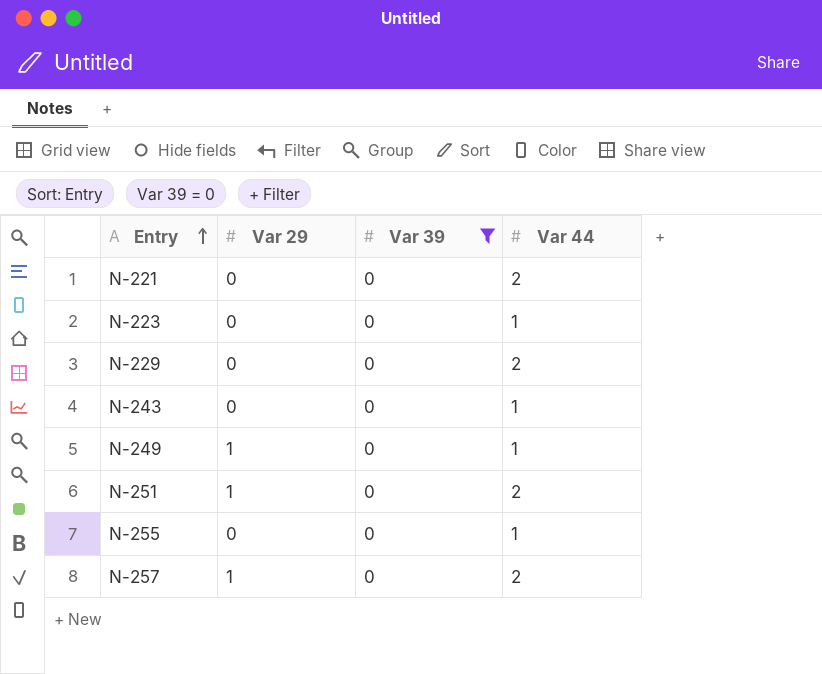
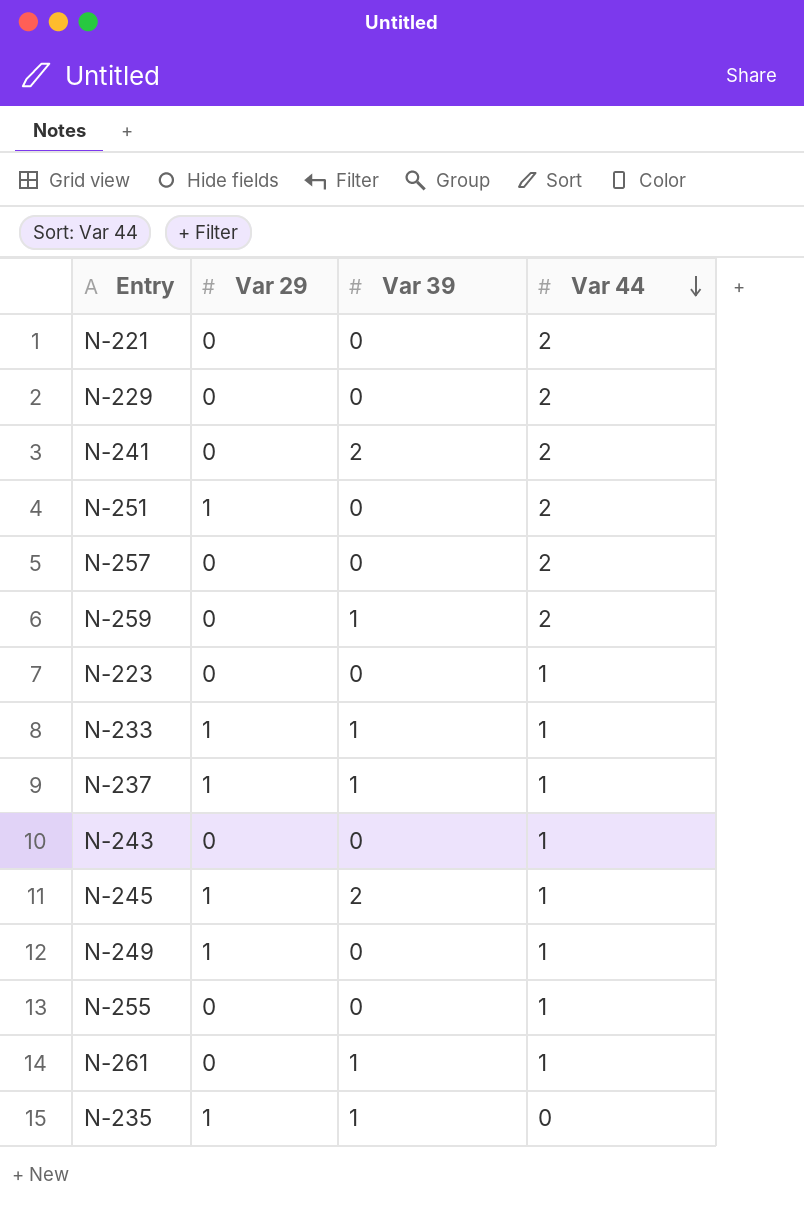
filter: Var 39 = 0 -> none
row order: Entry ascending -> Var 44 descending
N-257 | Var 29: 1 -> 0

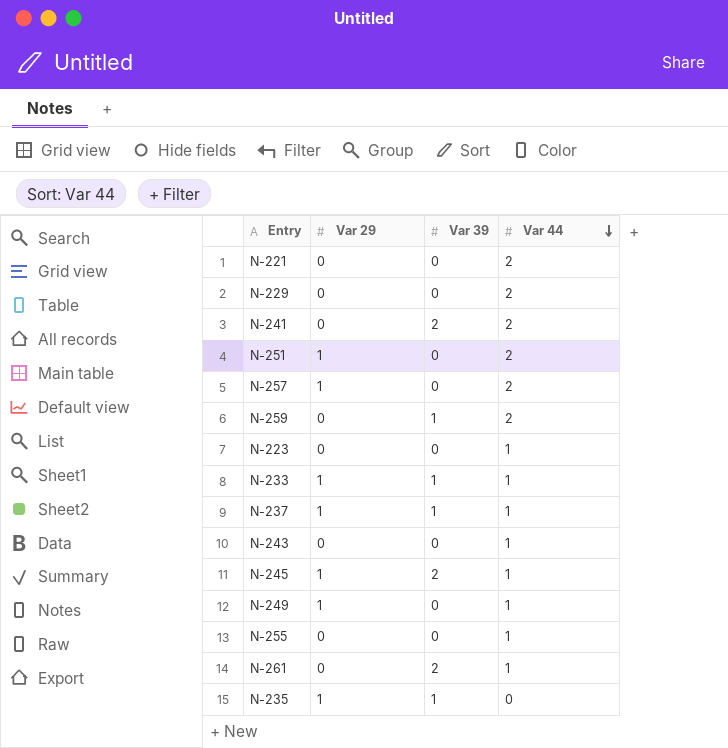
N-257 | Var 29: 0 -> 1
N-261 | Var 39: 1 -> 2

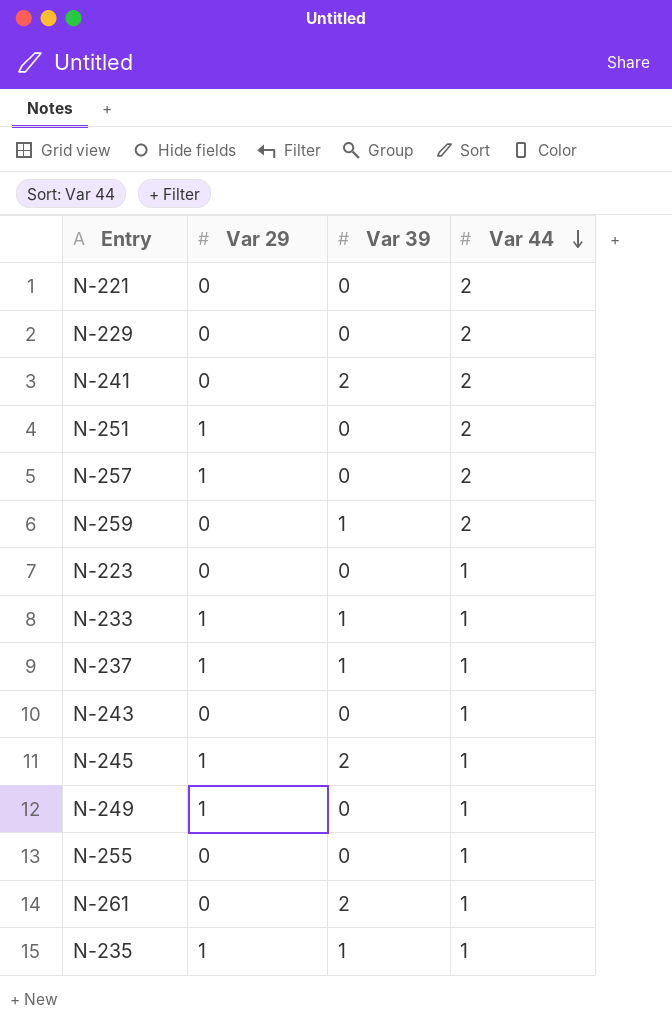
N-235 | Var 44: 0 -> 1

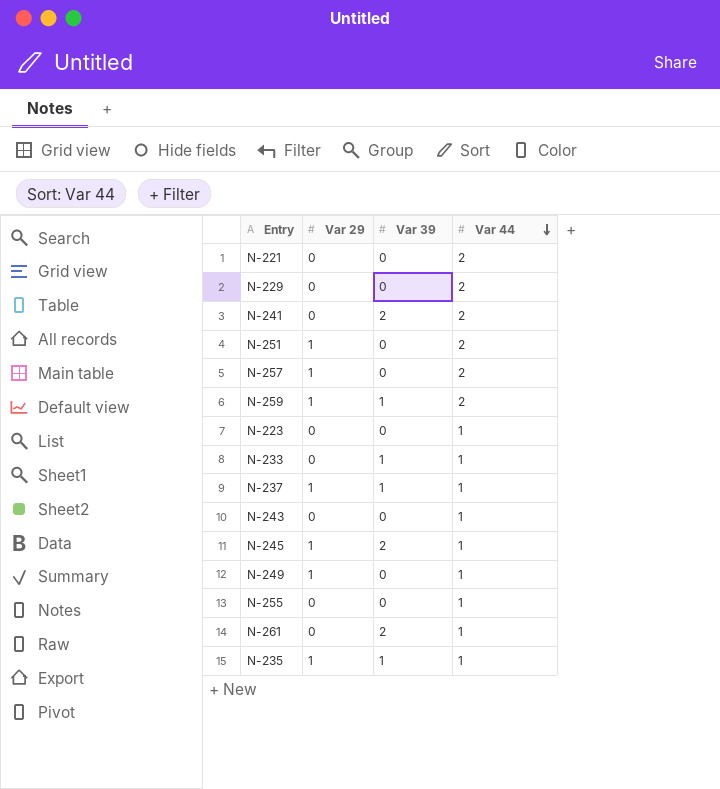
N-259 | Var 29: 0 -> 1
N-233 | Var 29: 1 -> 0

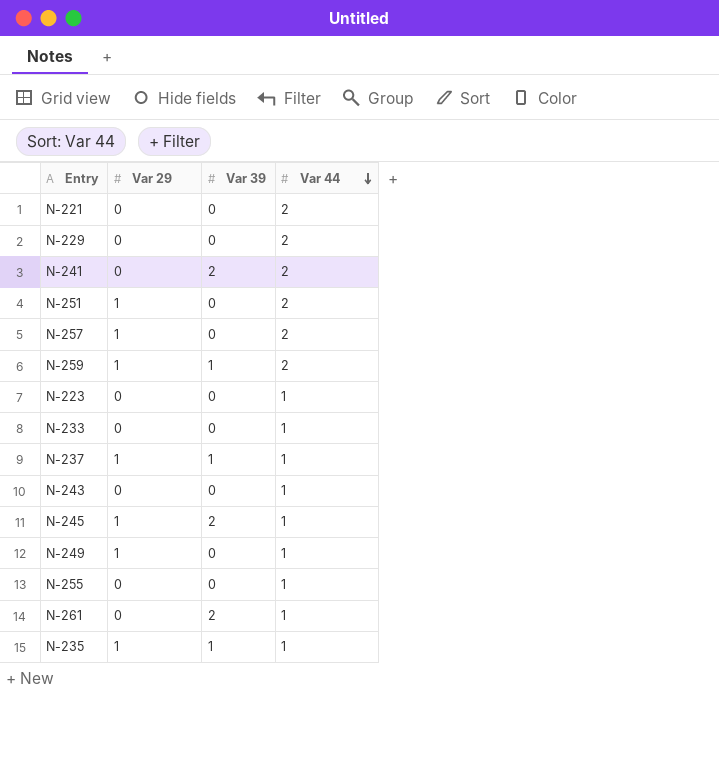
N-233 | Var 39: 1 -> 0

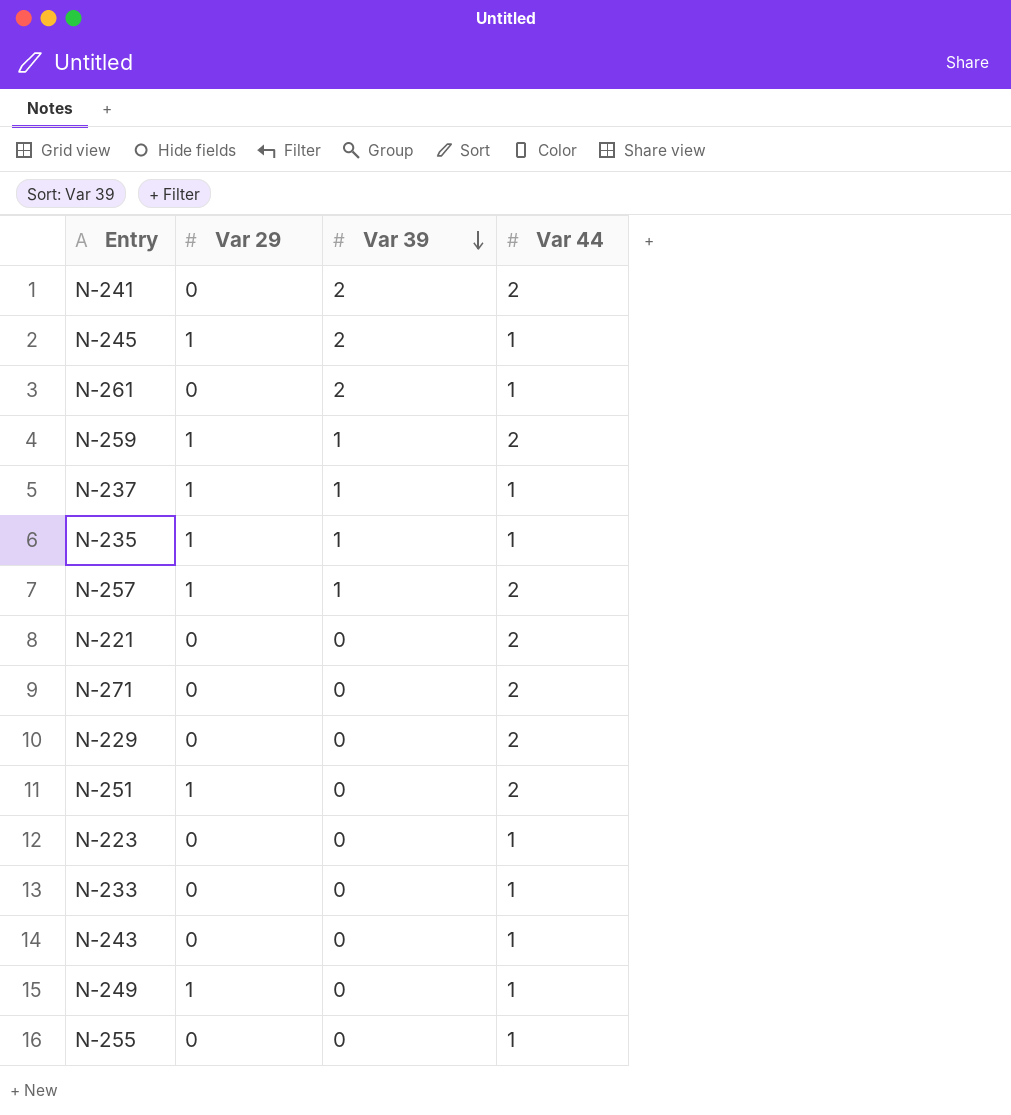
row order: Var 44 descending -> Var 39 descending
N-257 | Var 39: 0 -> 1
row N-271: none -> 0 | 0 | 2

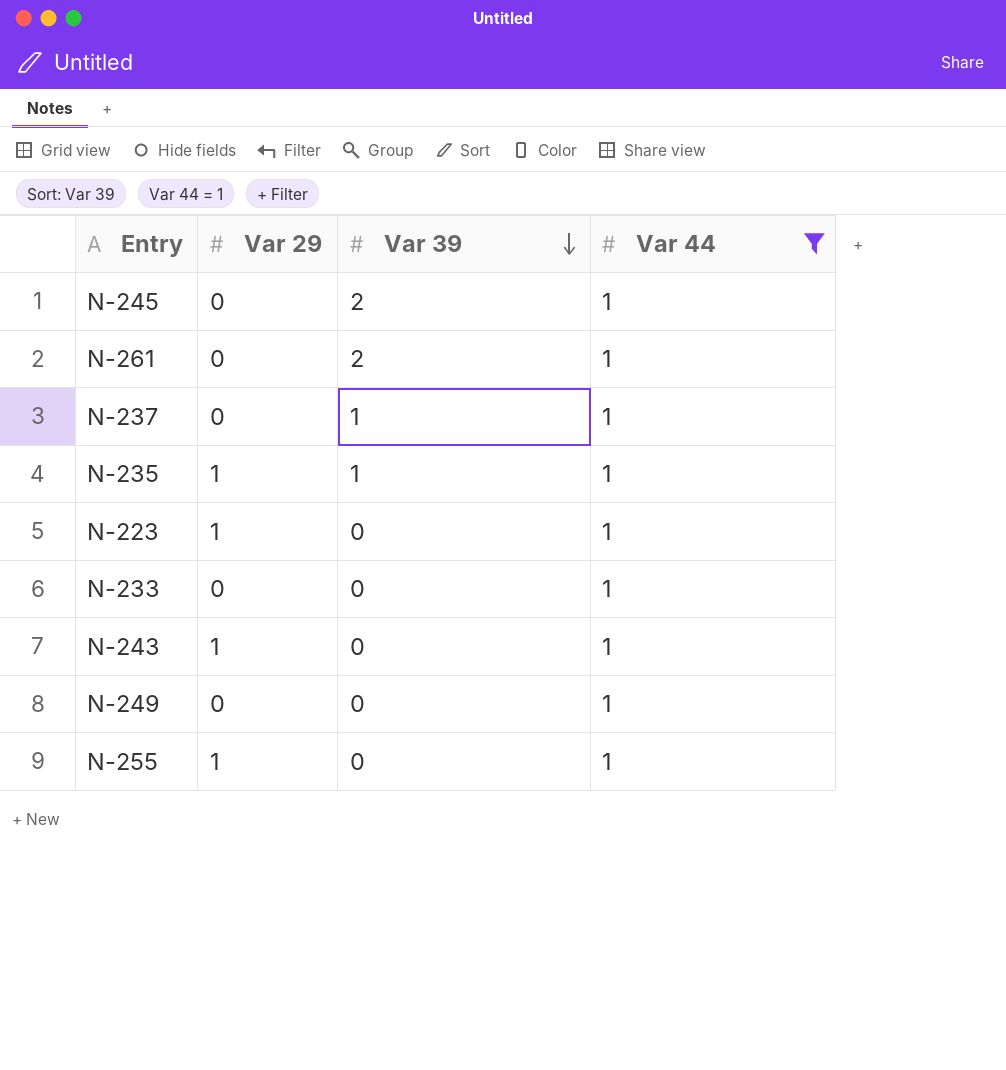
filter: none -> Var 44 = 1
N-245 | Var 29: 1 -> 0
N-237 | Var 29: 1 -> 0
N-223 | Var 29: 0 -> 1
N-243 | Var 29: 0 -> 1
N-249 | Var 29: 1 -> 0
N-255 | Var 29: 0 -> 1

